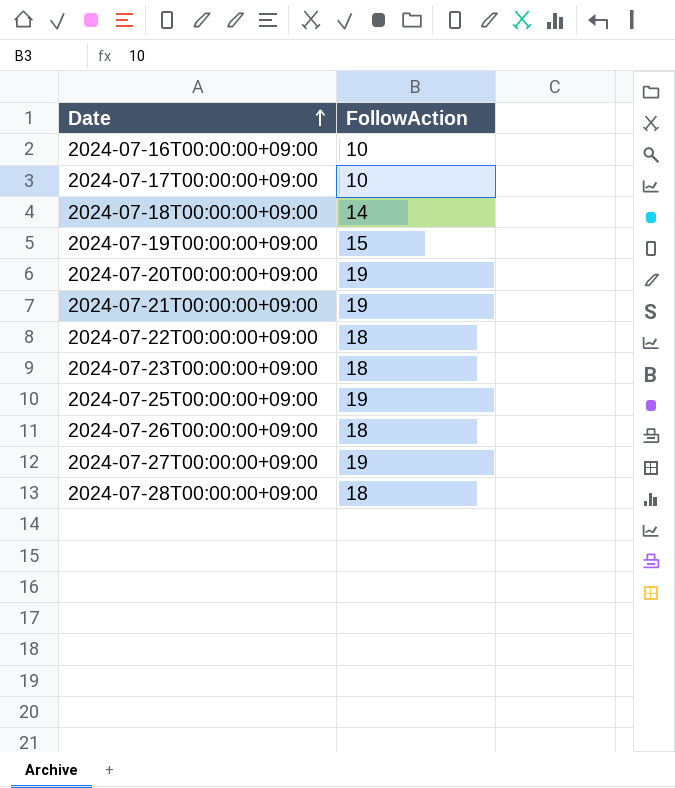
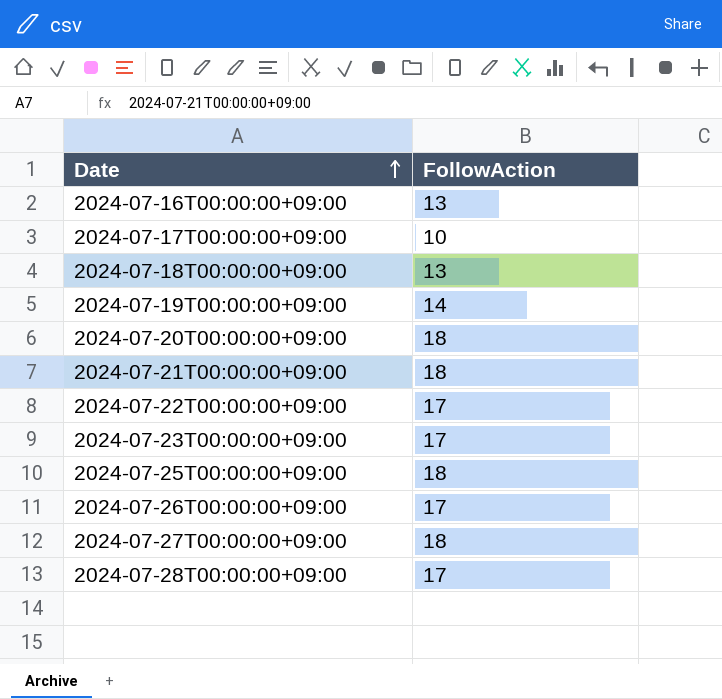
2024-07-16T00:00:00+09:00 | FollowAction: 10 -> 13
2024-07-18T00:00:00+09:00 | FollowAction: 14 -> 13
2024-07-19T00:00:00+09:00 | FollowAction: 15 -> 14
2024-07-20T00:00:00+09:00 | FollowAction: 19 -> 18
2024-07-21T00:00:00+09:00 | FollowAction: 19 -> 18
2024-07-22T00:00:00+09:00 | FollowAction: 18 -> 17
2024-07-23T00:00:00+09:00 | FollowAction: 18 -> 17
2024-07-25T00:00:00+09:00 | FollowAction: 19 -> 18
2024-07-26T00:00:00+09:00 | FollowAction: 18 -> 17
2024-07-27T00:00:00+09:00 | FollowAction: 19 -> 18
2024-07-28T00:00:00+09:00 | FollowAction: 18 -> 17

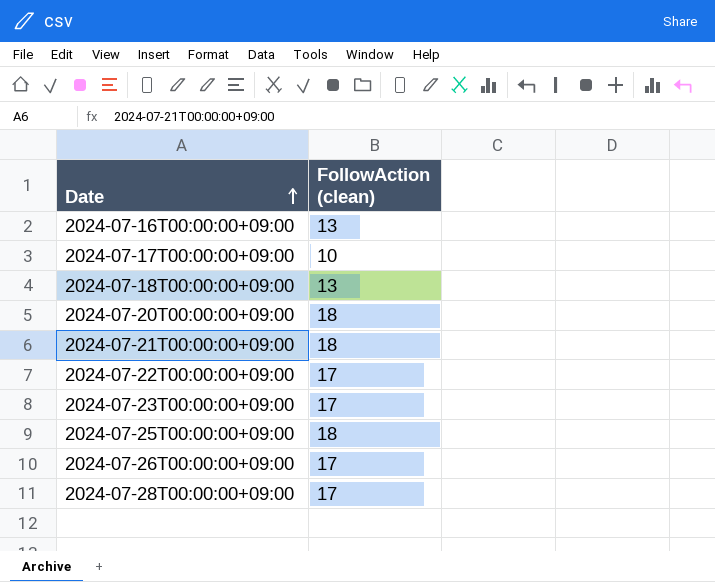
column name: FollowAction -> FollowAction (clean)
row 2024-07-19T00:00:00+09:00: 14 -> none
row 2024-07-27T00:00:00+09:00: 18 -> none

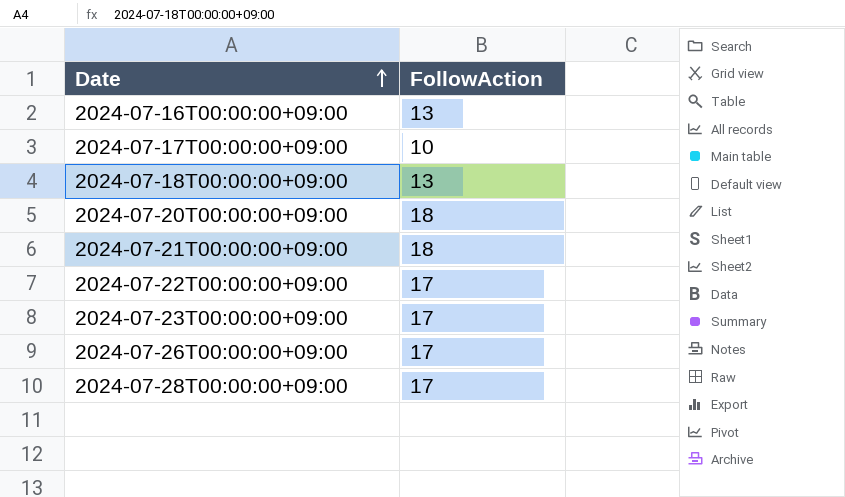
column name: FollowAction (clean) -> FollowAction
row 2024-07-25T00:00:00+09:00: 18 -> none

